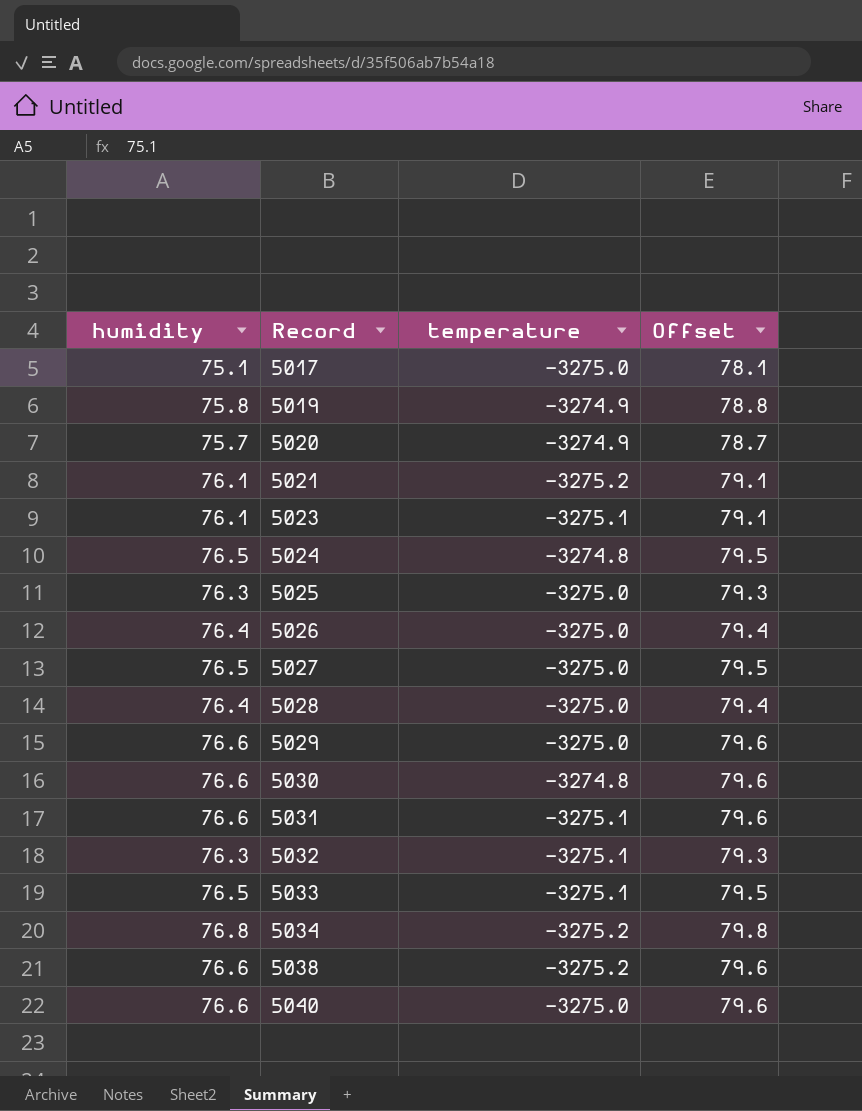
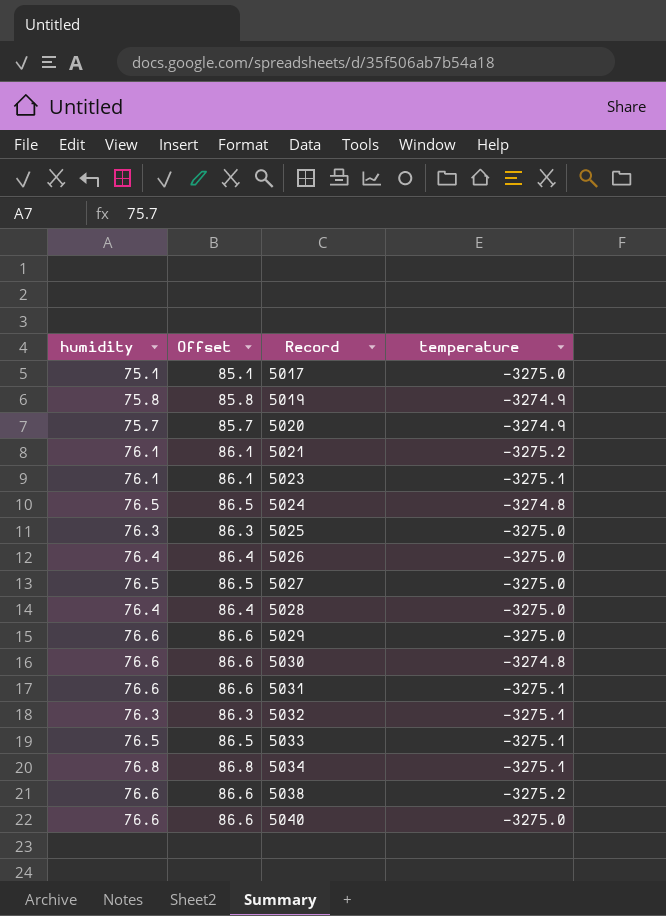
column Offset | formula: [humidity] + 3 -> [humidity] + 10
column Offset | position: 4 -> 2
5034 | temperature: -3275.2 -> -3275.1

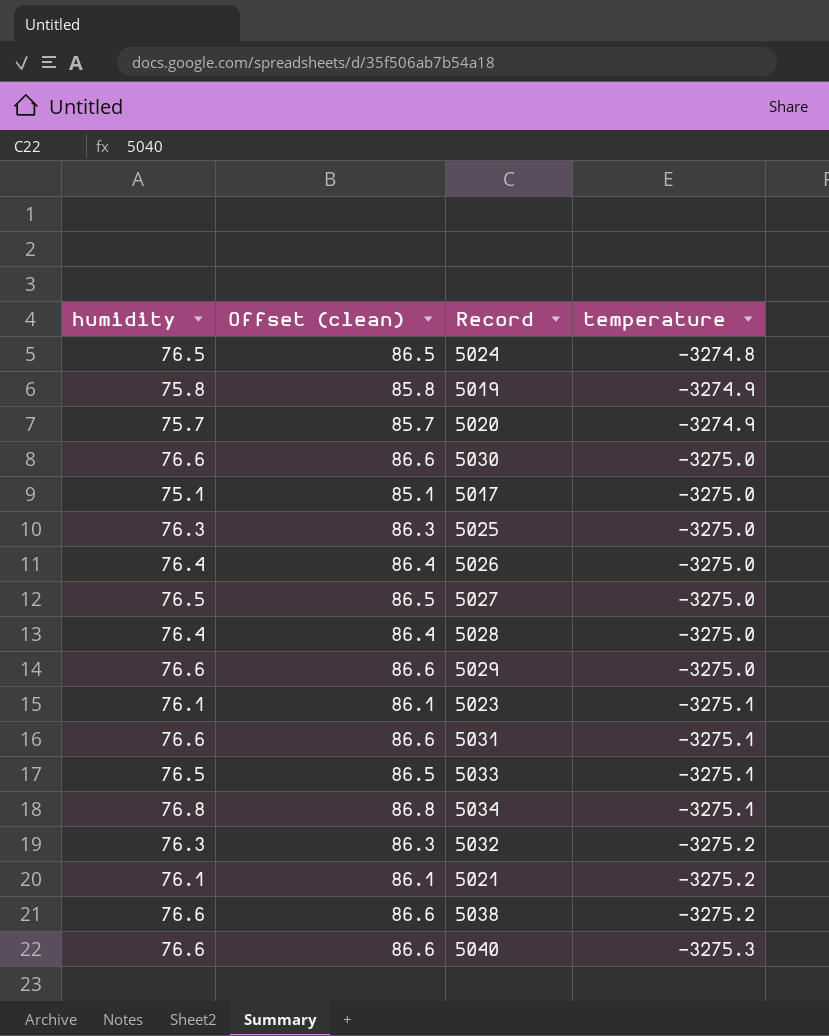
row order: Record ascending -> temperature descending
column name: Offset -> Offset (clean)
5030 | temperature: -3274.8 -> -3275.0
5032 | temperature: -3275.1 -> -3275.2
5040 | temperature: -3275.0 -> -3275.3

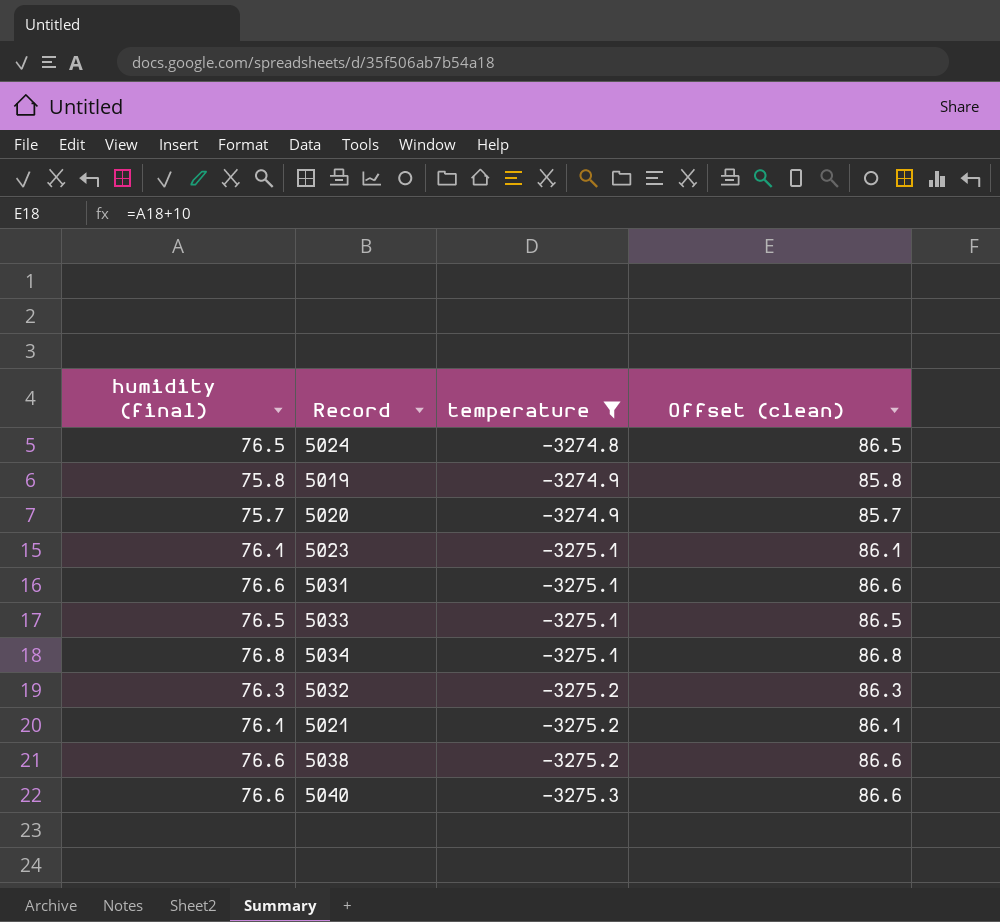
filter: none -> temperature != -3275.0
column name: humidity -> humidity (final)
column Offset (clean) | position: 2 -> 4

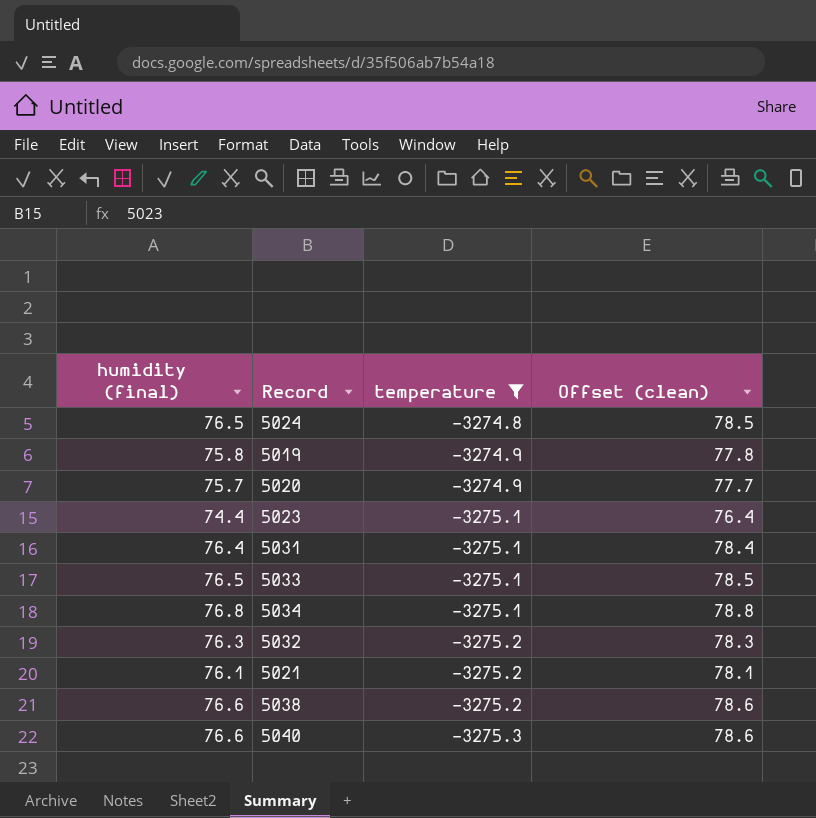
column Offset (clean) | formula: [humidity (final)] + 10 -> [humidity (final)] + 2
5023 | humidity (final): 76.1 -> 74.4
5031 | humidity (final): 76.6 -> 76.4

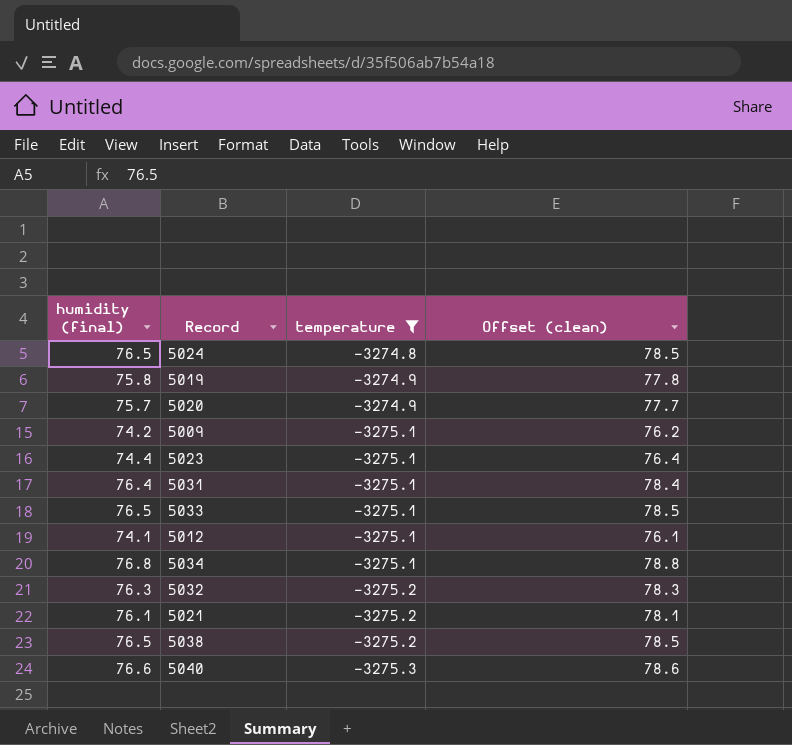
row 5009: none -> 74.2 | -3275.1 | 76.2
row 5012: none -> 74.1 | -3275.1 | 76.1
5038 | humidity (final): 76.6 -> 76.5
5038 | Offset (clean): 78.6 -> 78.5

